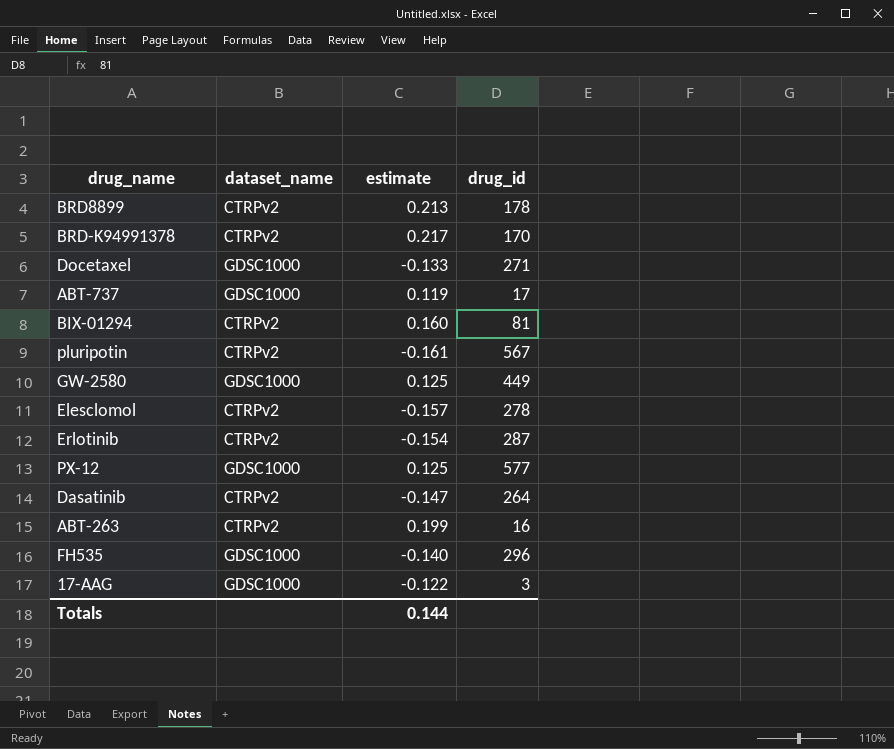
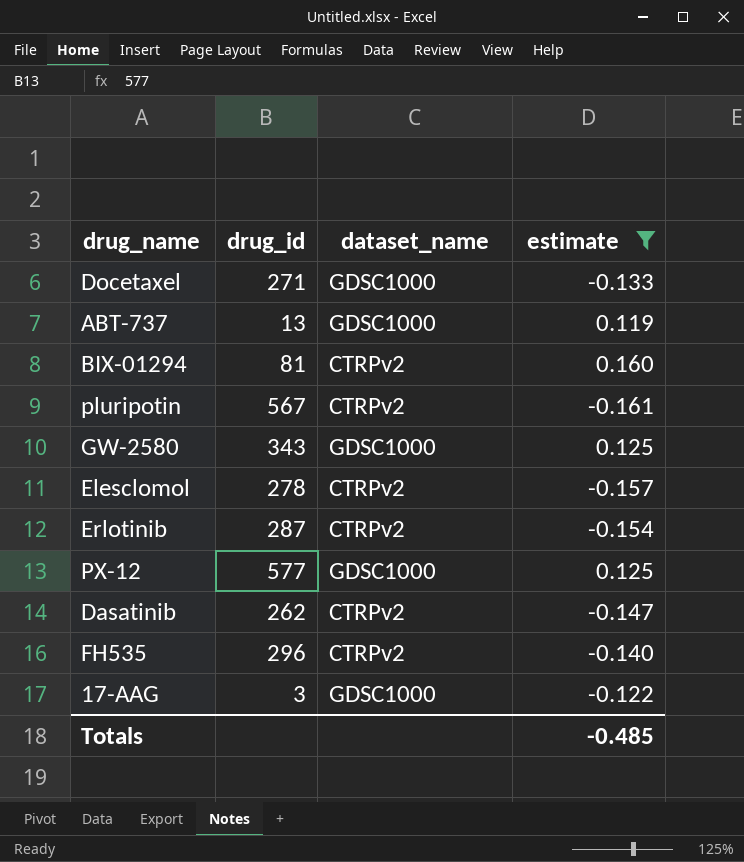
filter: none -> estimate <= 0.160
column drug_id | position: 4 -> 2
ABT-737 | drug_id: 17 -> 13
GW-2580 | drug_id: 449 -> 343
Dasatinib | drug_id: 264 -> 262
FH535 | dataset_name: GDSC1000 -> CTRPv2
Totals | estimate: 0.144 -> -0.485

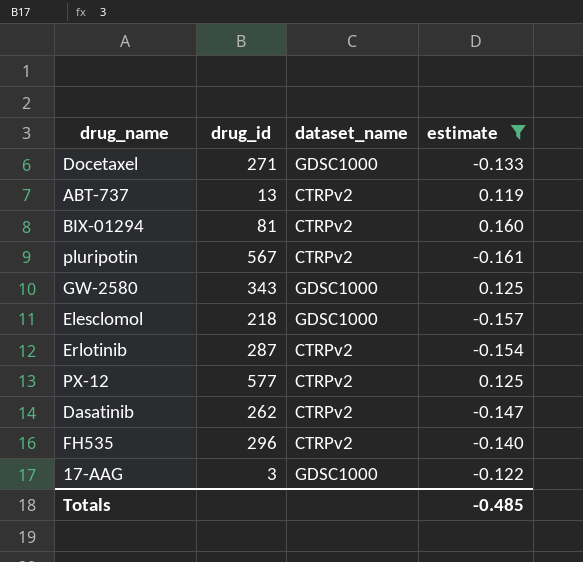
ABT-737 | dataset_name: GDSC1000 -> CTRPv2
Elesclomol | drug_id: 278 -> 218
Elesclomol | dataset_name: CTRPv2 -> GDSC1000
PX-12 | dataset_name: GDSC1000 -> CTRPv2

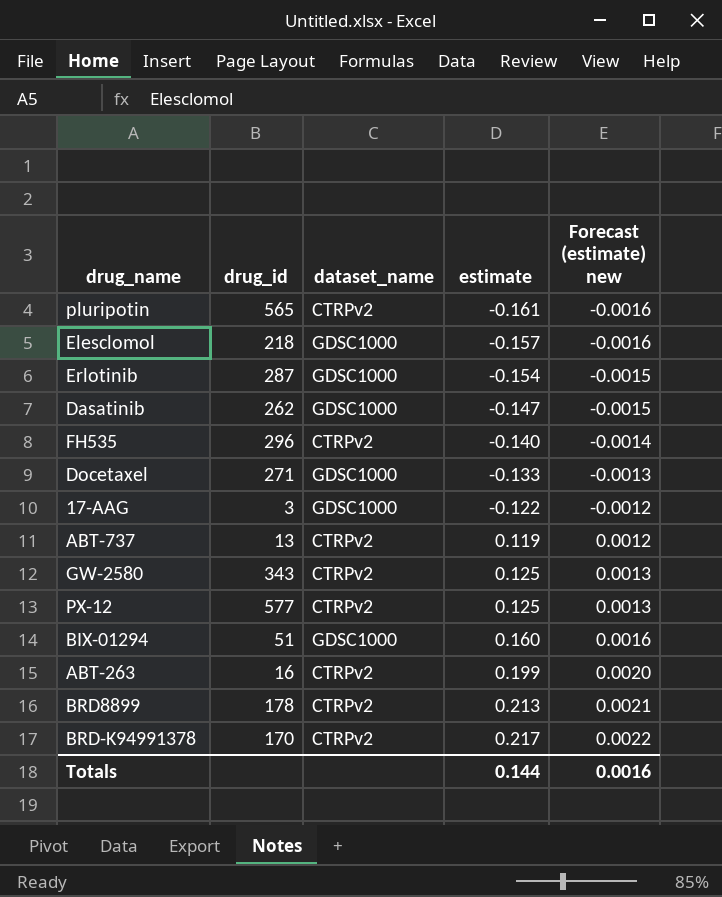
filter: estimate <= 0.160 -> none
row order: none -> estimate ascending
column Forecast (estimate) new | formula: none -> [estimate] * 0.01
pluripotin | drug_id: 567 -> 565
Erlotinib | dataset_name: CTRPv2 -> GDSC1000
Dasatinib | dataset_name: CTRPv2 -> GDSC1000
GW-2580 | dataset_name: GDSC1000 -> CTRPv2
BIX-01294 | drug_id: 81 -> 51
BIX-01294 | dataset_name: CTRPv2 -> GDSC1000
Totals | estimate: -0.485 -> 0.144

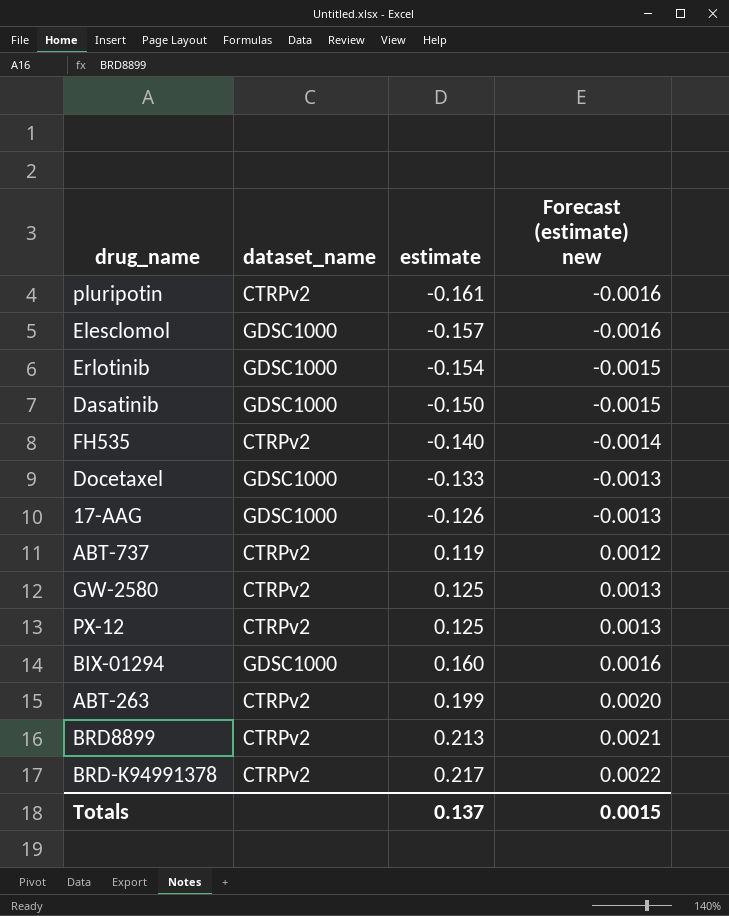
column drug_id | position: 2 -> none
Dasatinib | estimate: -0.147 -> -0.150
17-AAG | estimate: -0.122 -> -0.126
17-AAG | Forecast (estimate) new: -0.0012 -> -0.0013
Totals | estimate: 0.144 -> 0.137
Totals | Forecast (estimate) new: 0.0016 -> 0.0015

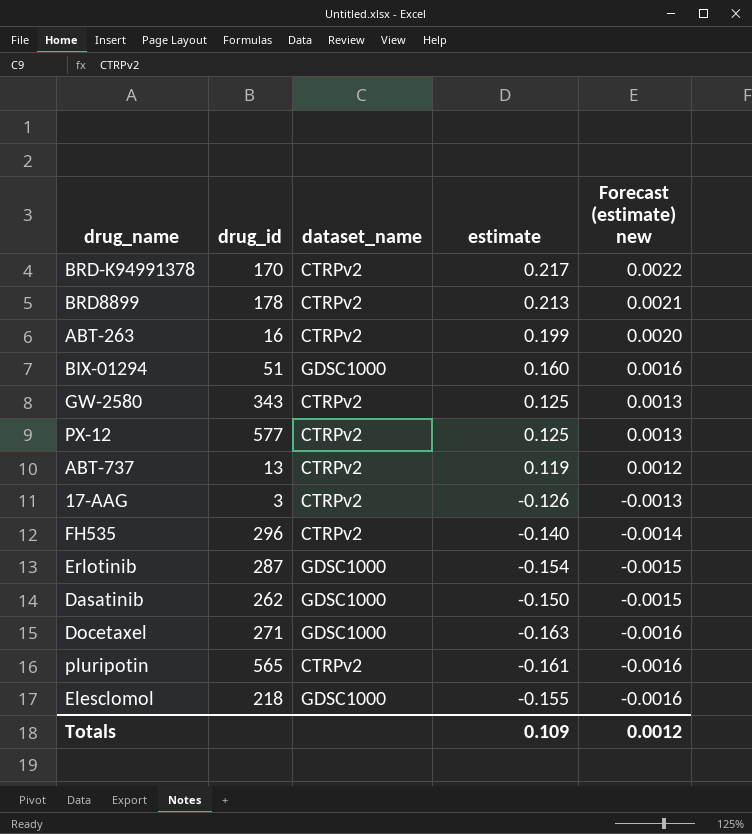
row order: estimate ascending -> Forecast (estimate) new descending
column drug_id | position: none -> 2
17-AAG | dataset_name: GDSC1000 -> CTRPv2
Docetaxel | estimate: -0.133 -> -0.163
Docetaxel | Forecast (estimate) new: -0.0013 -> -0.0016
Elesclomol | estimate: -0.157 -> -0.155
Totals | estimate: 0.137 -> 0.109
Totals | Forecast (estimate) new: 0.0015 -> 0.0012

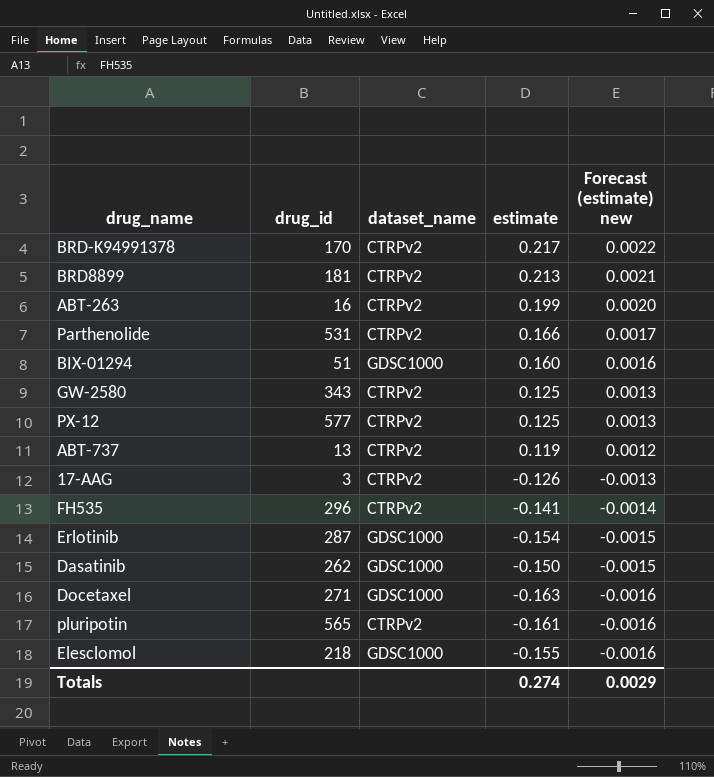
BRD8899 | drug_id: 178 -> 181
row Parthenolide: none -> 531 | CTRPv2 | 0.166 | 0.0017
FH535 | estimate: -0.140 -> -0.141
Totals | estimate: 0.109 -> 0.274
Totals | Forecast (estimate) new: 0.0012 -> 0.0029

